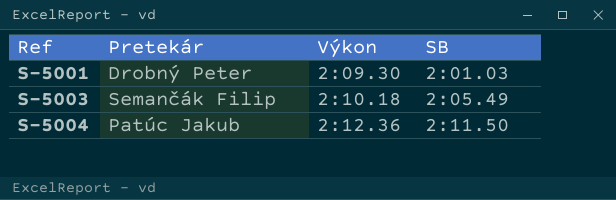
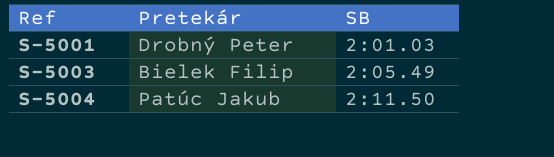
column Výkon | position: 3 -> none
S-5003 | Pretekár: Semančák Filip -> Bielek Filip

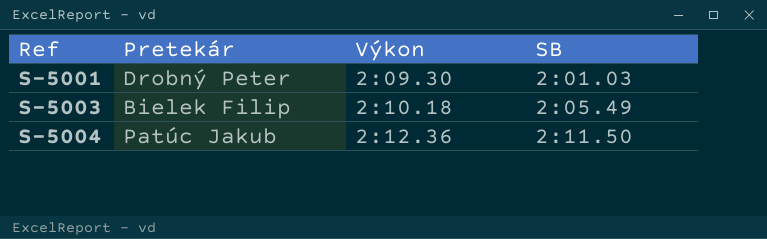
column Výkon | position: none -> 3

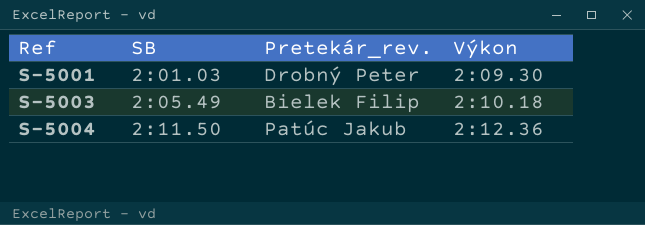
column SB | position: 4 -> 2
column name: Pretekár -> Pretekár_rev.

